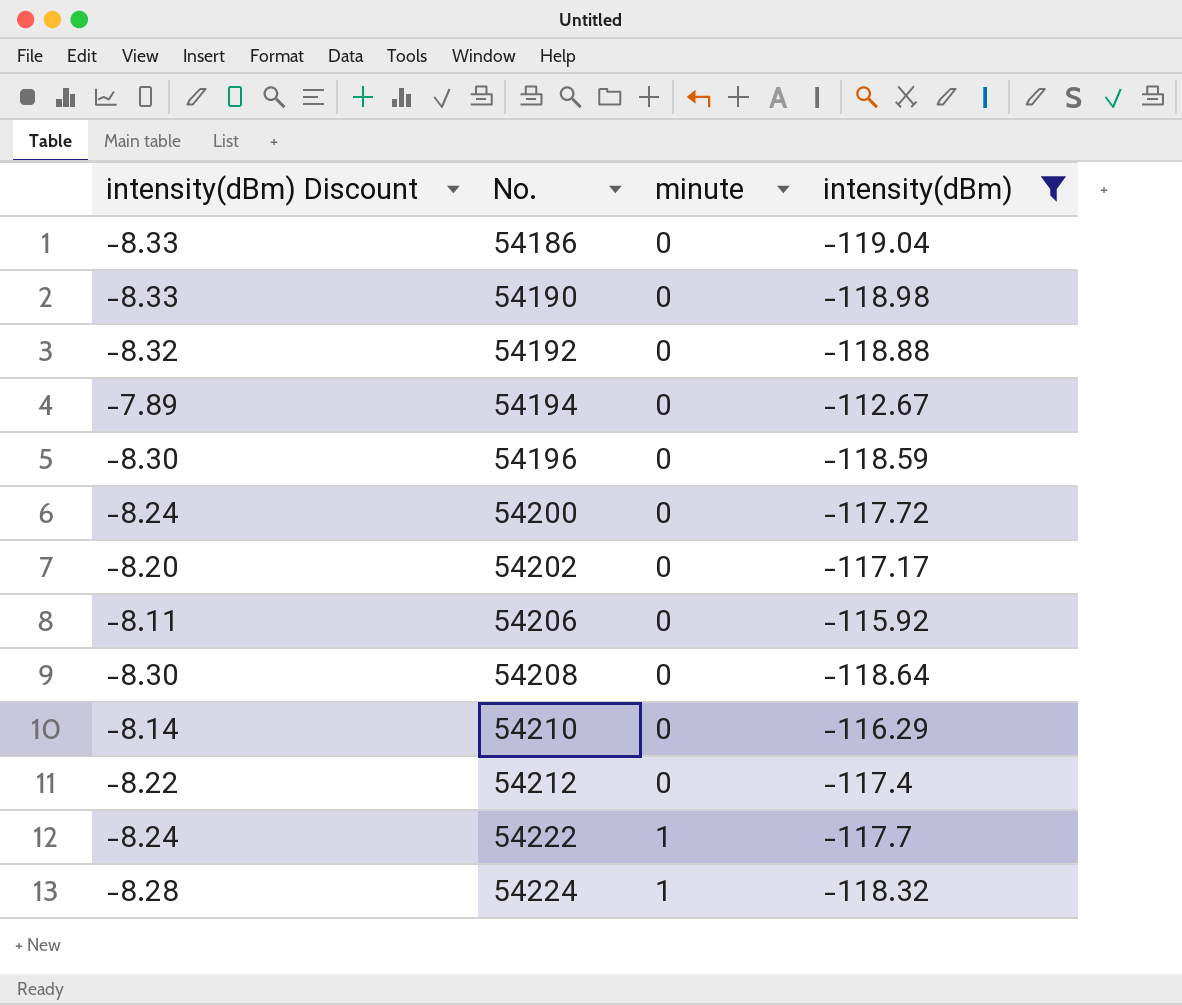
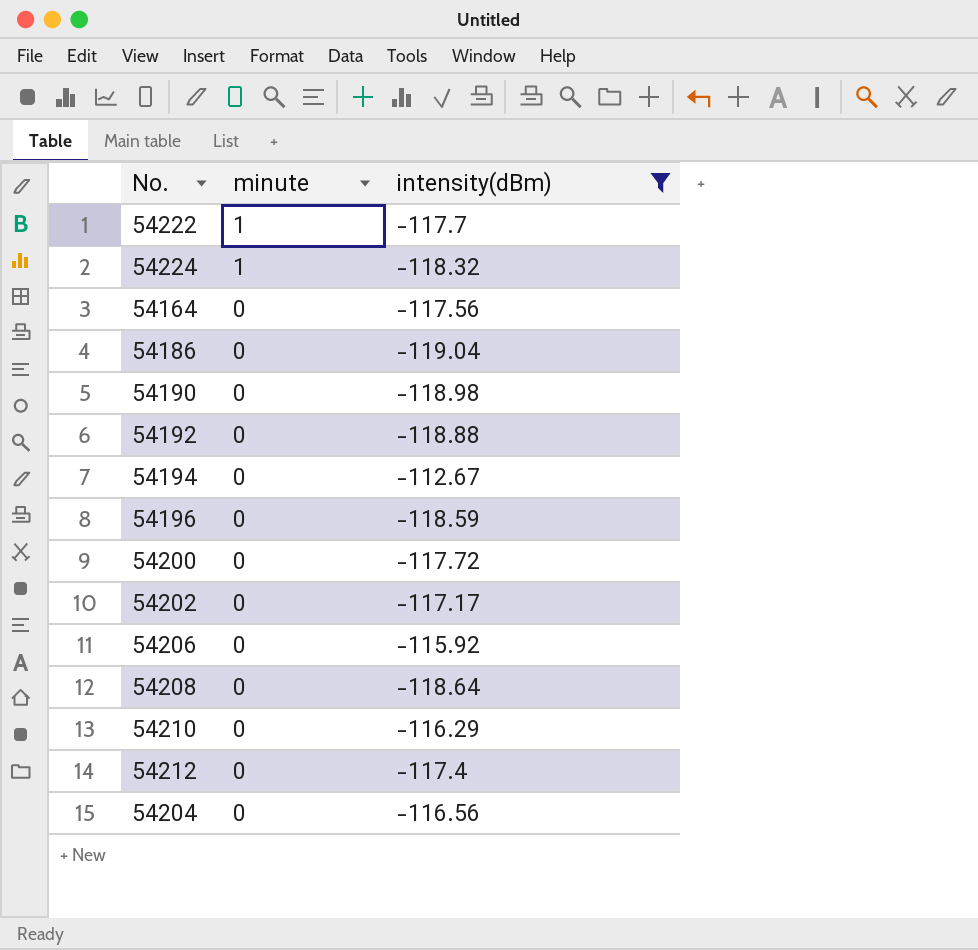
row order: No. ascending -> minute descending
column intensity(dBm) Discount | formula: [intensity(dBm)] * 0.07 -> none
row 54164: none -> 0 | -117.56
row 54204: none -> 0 | -116.56

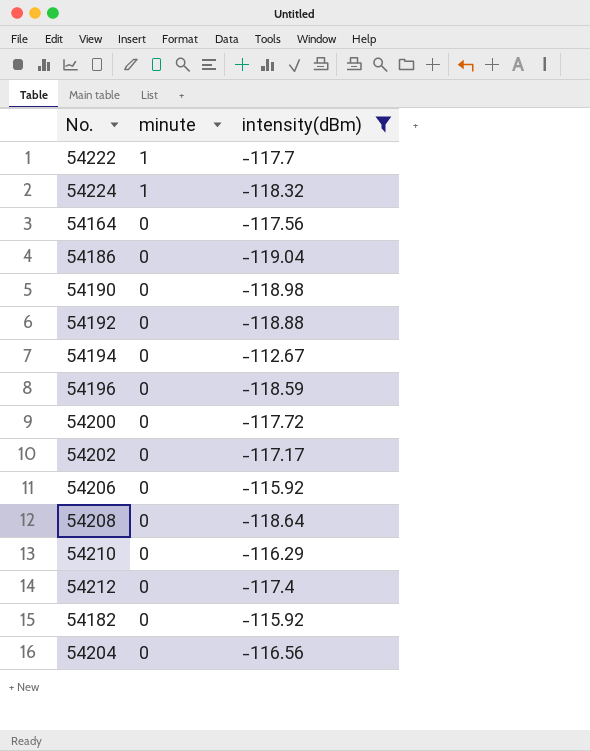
row 54182: none -> 0 | -115.92

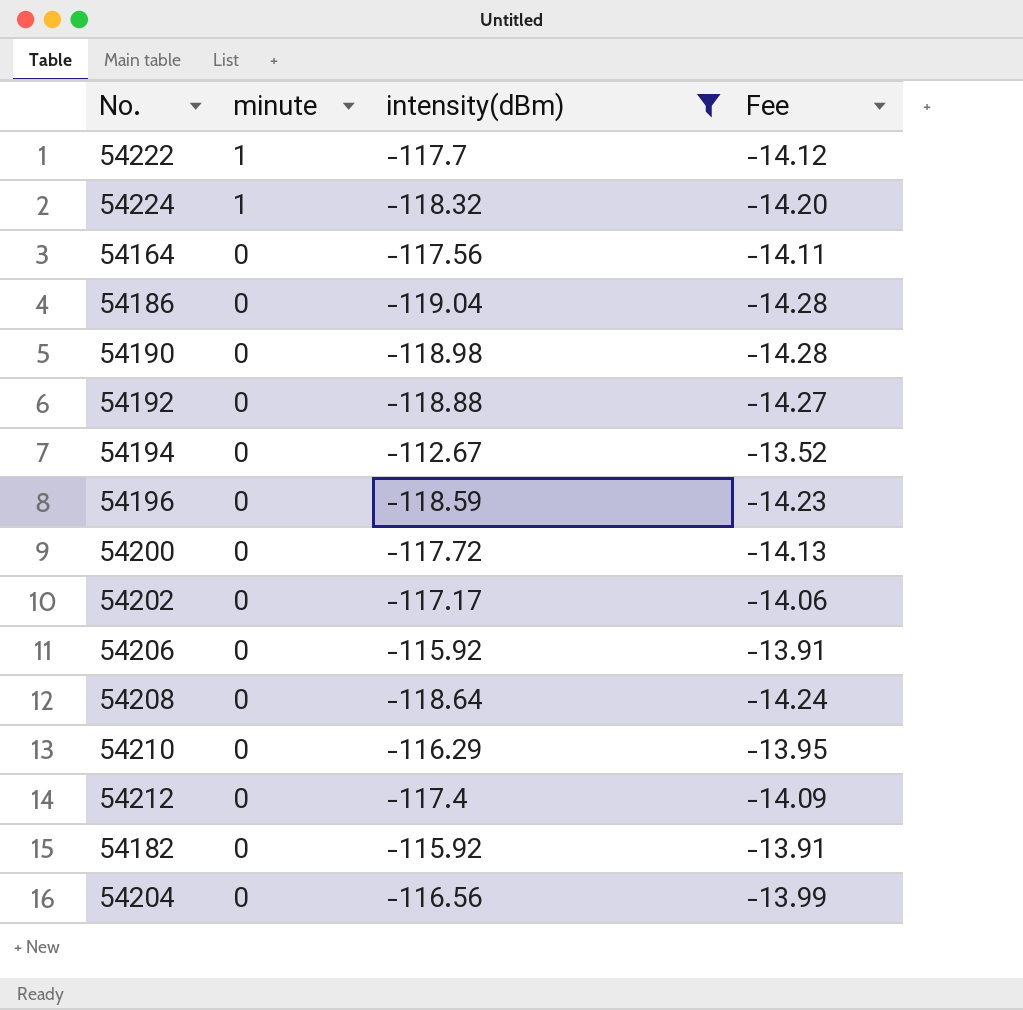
column Fee | formula: none -> [intensity(dBm)] * 0.12

